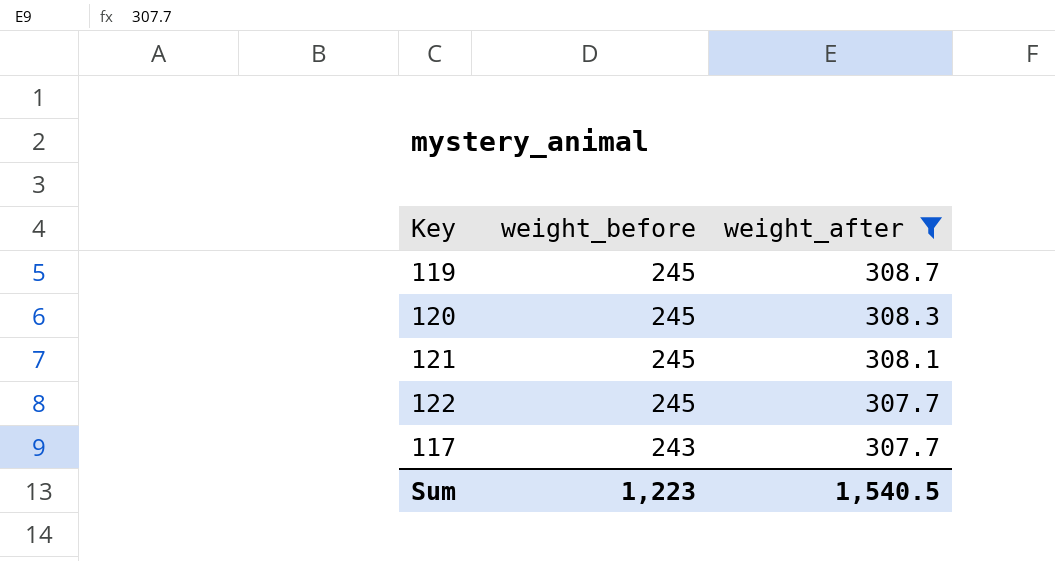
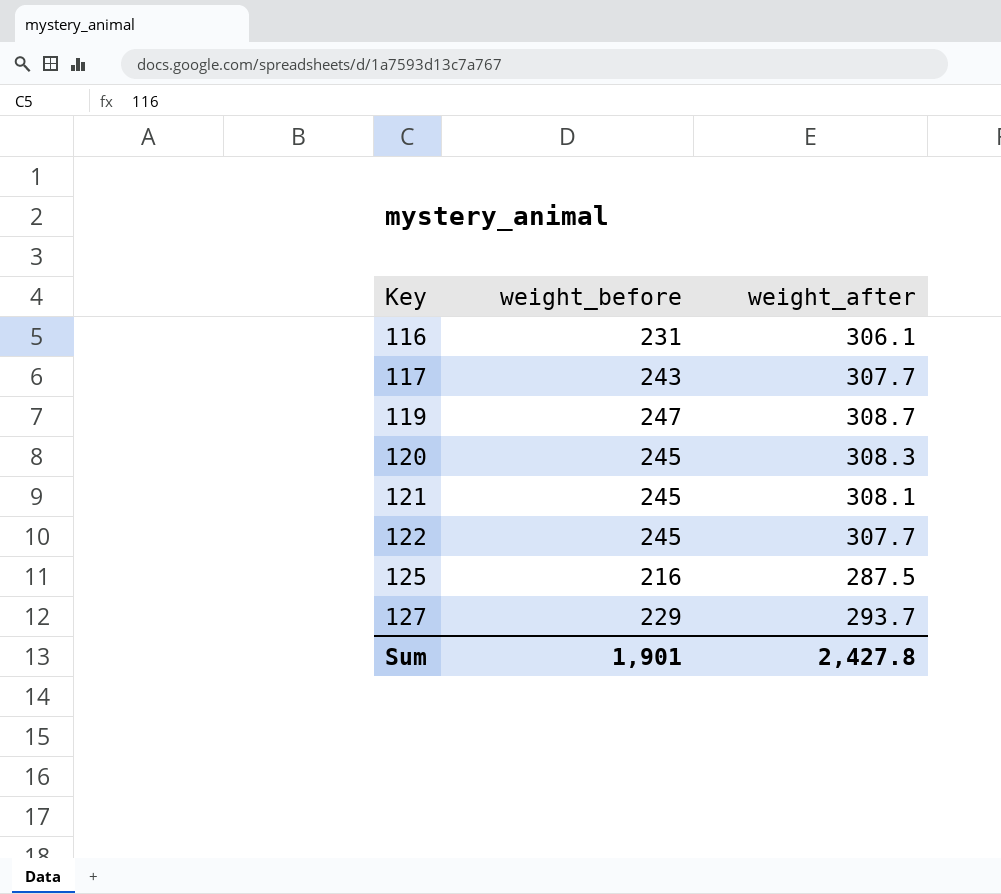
filter: weight_after >= 307.7 -> none
row order: weight_before descending -> Key ascending
119 | weight_before: 245 -> 247
Sum | weight_before: 1,223 -> 1,901
Sum | weight_after: 1,540.5 -> 2,427.8

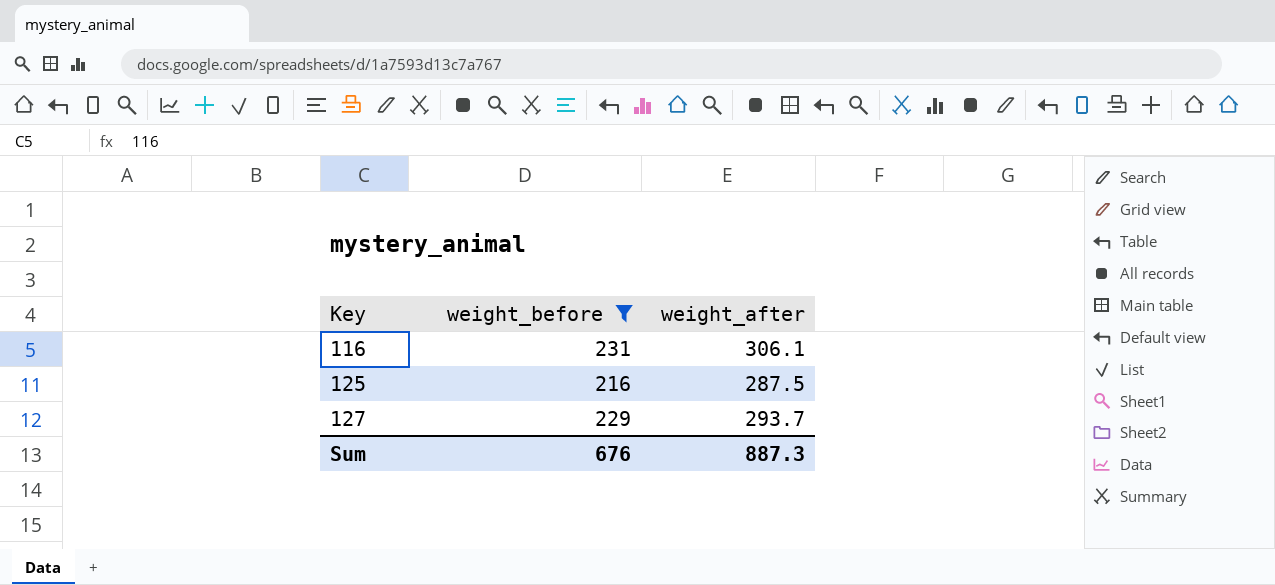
filter: none -> weight_before <= 231
Sum | weight_before: 1,901 -> 676
Sum | weight_after: 2,427.8 -> 887.3

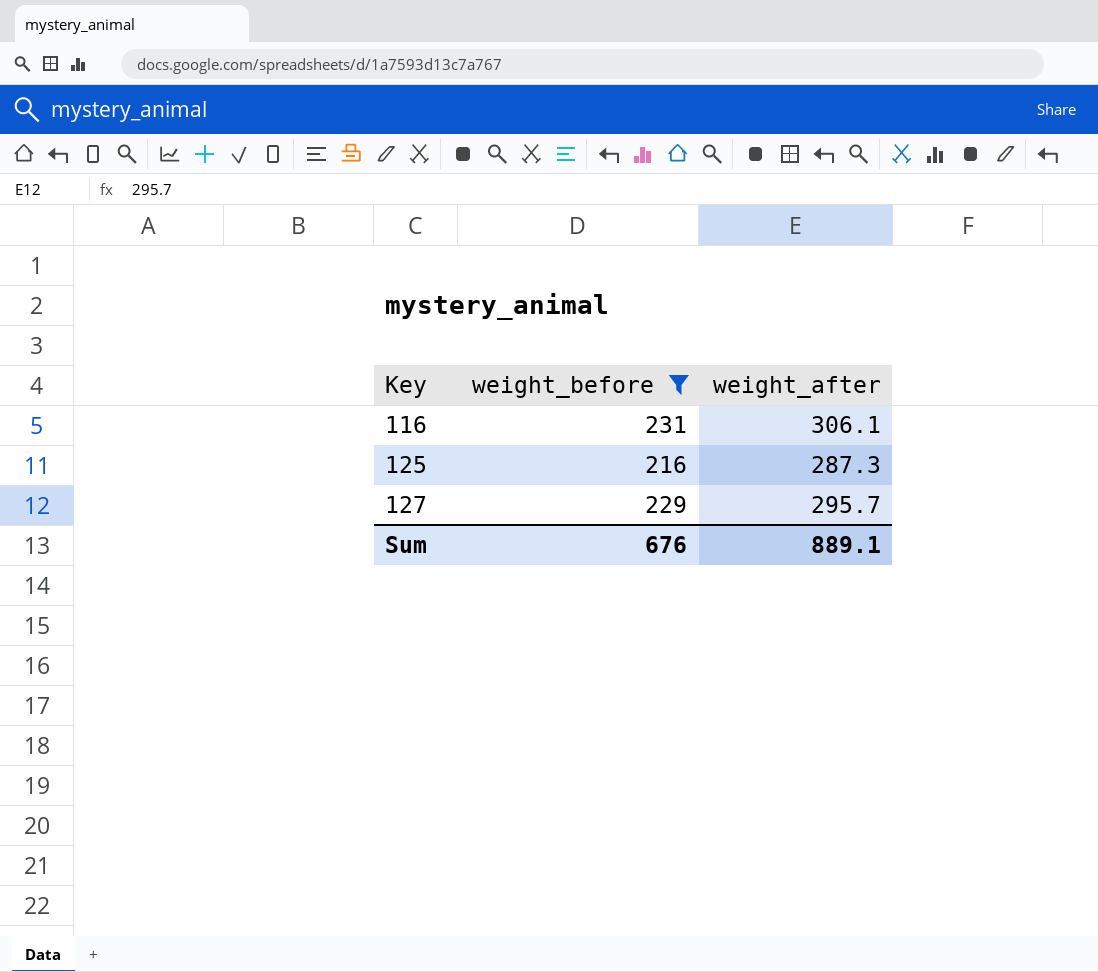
125 | weight_after: 287.5 -> 287.3
127 | weight_after: 293.7 -> 295.7
Sum | weight_after: 887.3 -> 889.1

